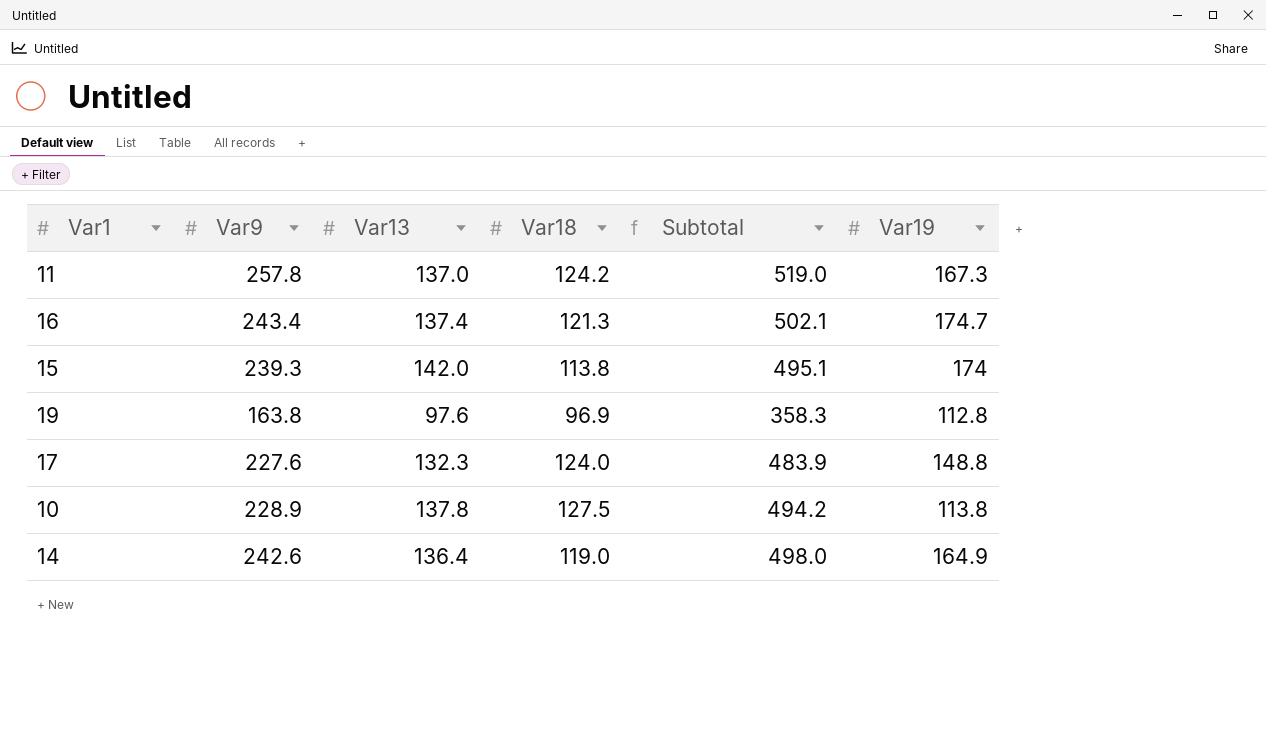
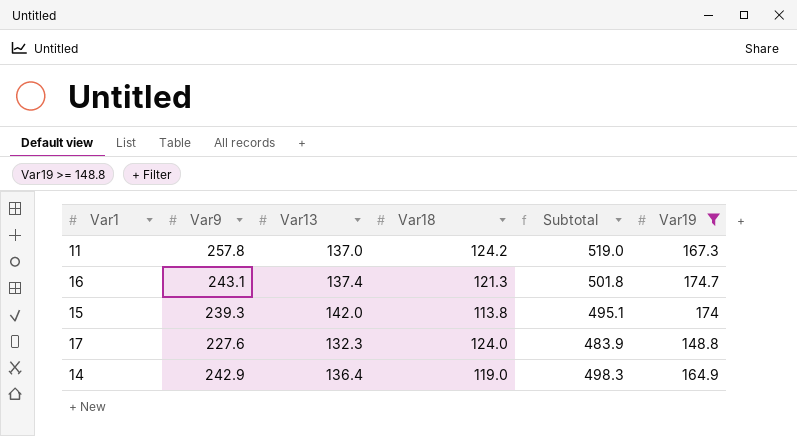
filter: none -> Var19 >= 148.8
16 | Var9: 243.4 -> 243.1
16 | Subtotal: 502.1 -> 501.8
14 | Var9: 242.6 -> 242.9
14 | Subtotal: 498.0 -> 498.3

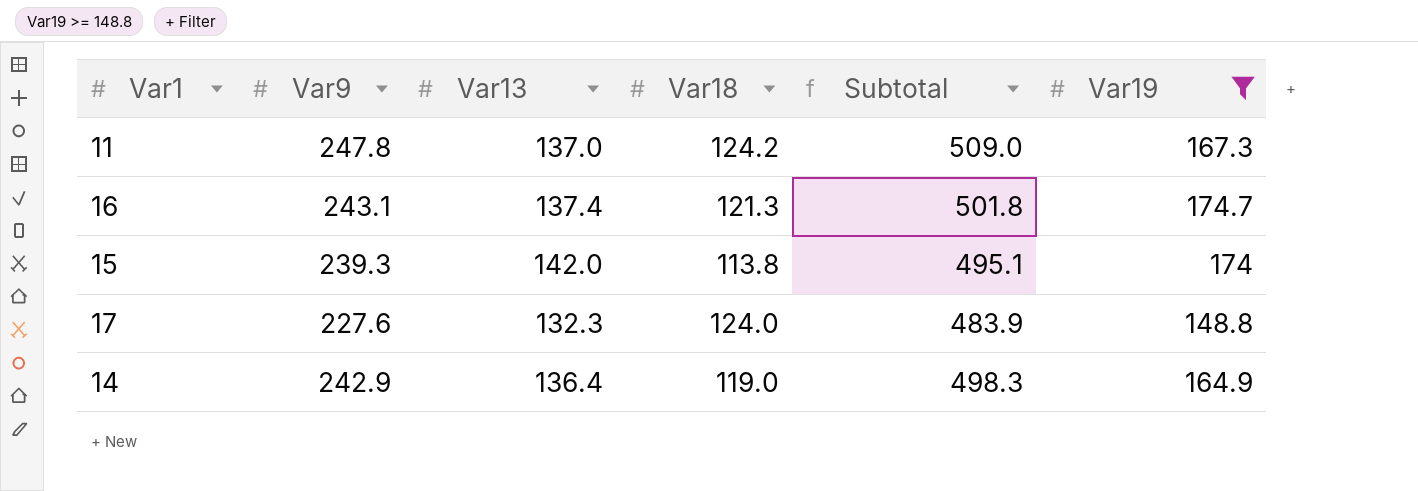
11 | Var9: 257.8 -> 247.8
11 | Subtotal: 519.0 -> 509.0

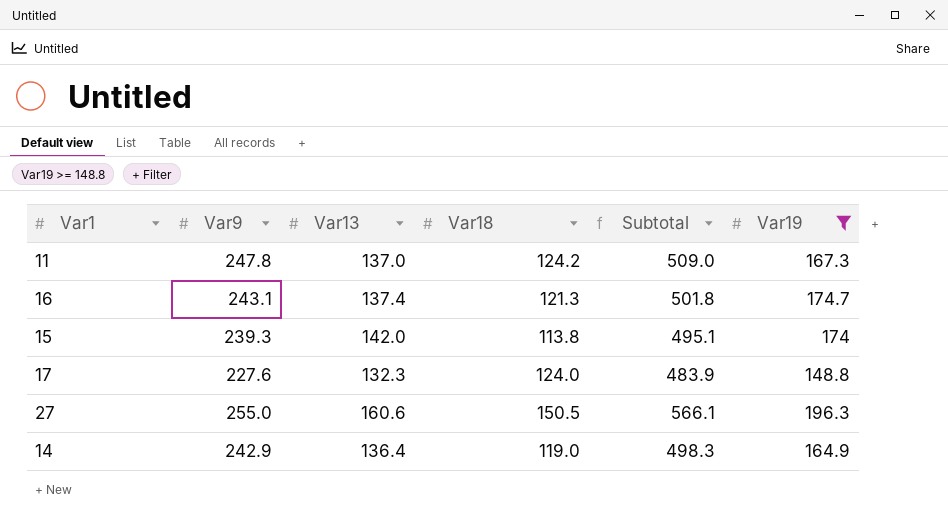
row 27: none -> 255.0 | 160.6 | 150.5 | 566.1 | 196.3

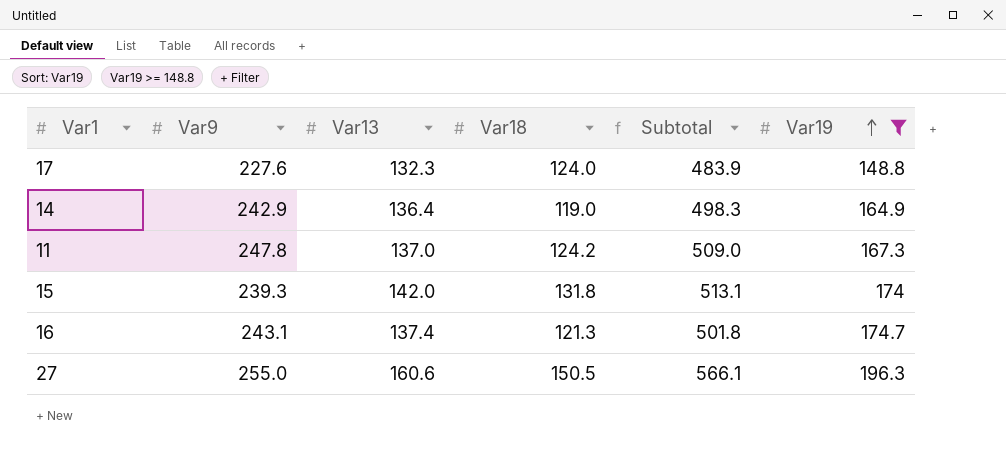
row order: none -> Var19 ascending
15 | Var18: 113.8 -> 131.8
15 | Subtotal: 495.1 -> 513.1

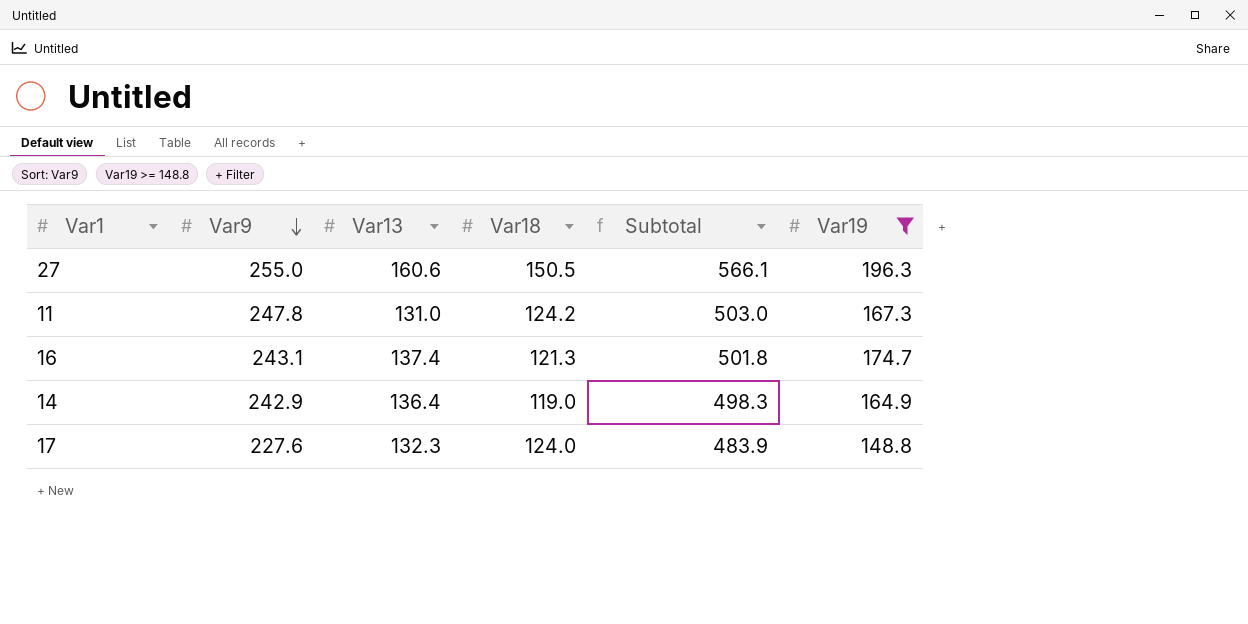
row order: Var19 ascending -> Var9 descending
row 15: 239.3 | 142.0 | 131.8 | 513.1 | 174 -> none
11 | Var13: 137.0 -> 131.0
11 | Subtotal: 509.0 -> 503.0

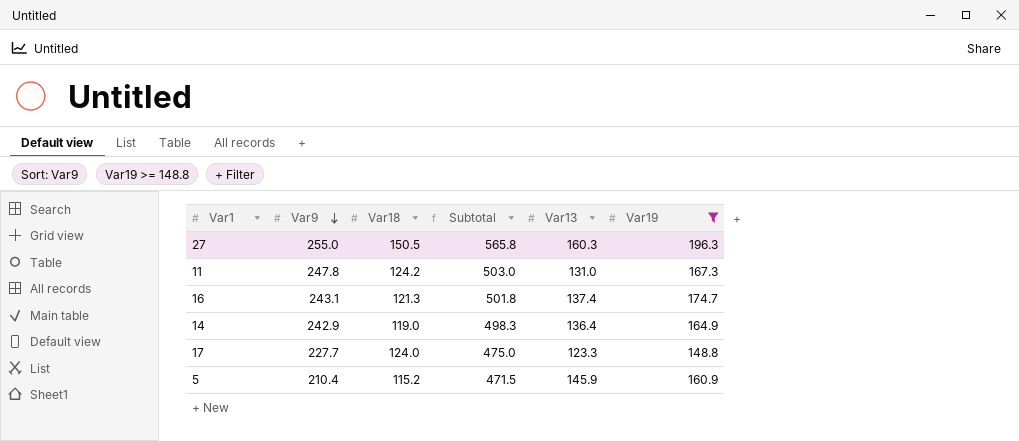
column Var13 | position: 3 -> 5
27 | Subtotal: 566.1 -> 565.8
27 | Var13: 160.6 -> 160.3
17 | Var9: 227.6 -> 227.7
17 | Subtotal: 483.9 -> 475.0
17 | Var13: 132.3 -> 123.3
row 5: none -> 210.4 | 115.2 | 471.5 | 145.9 | 160.9

